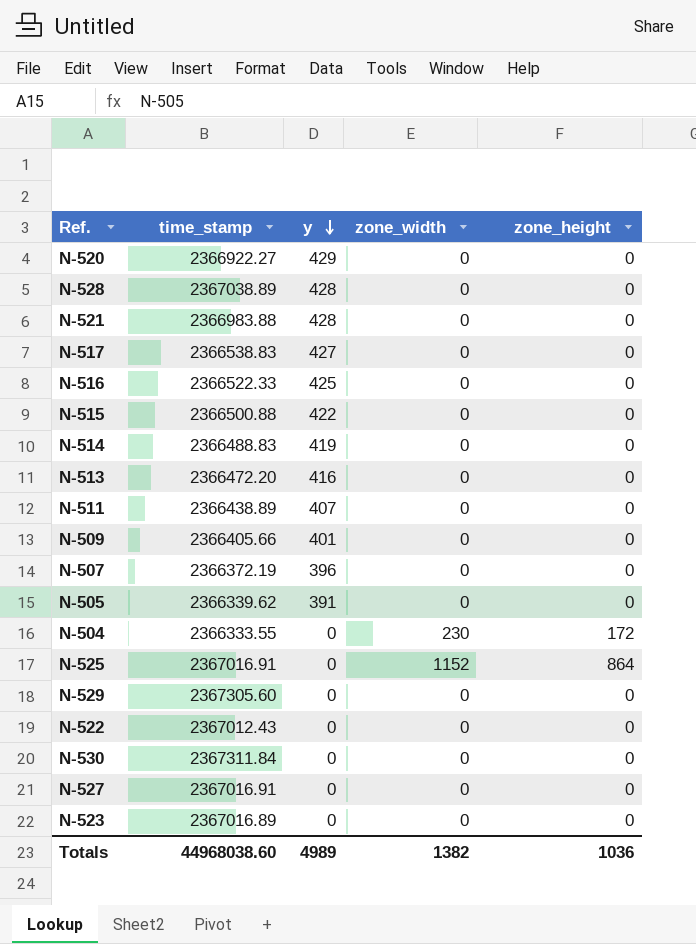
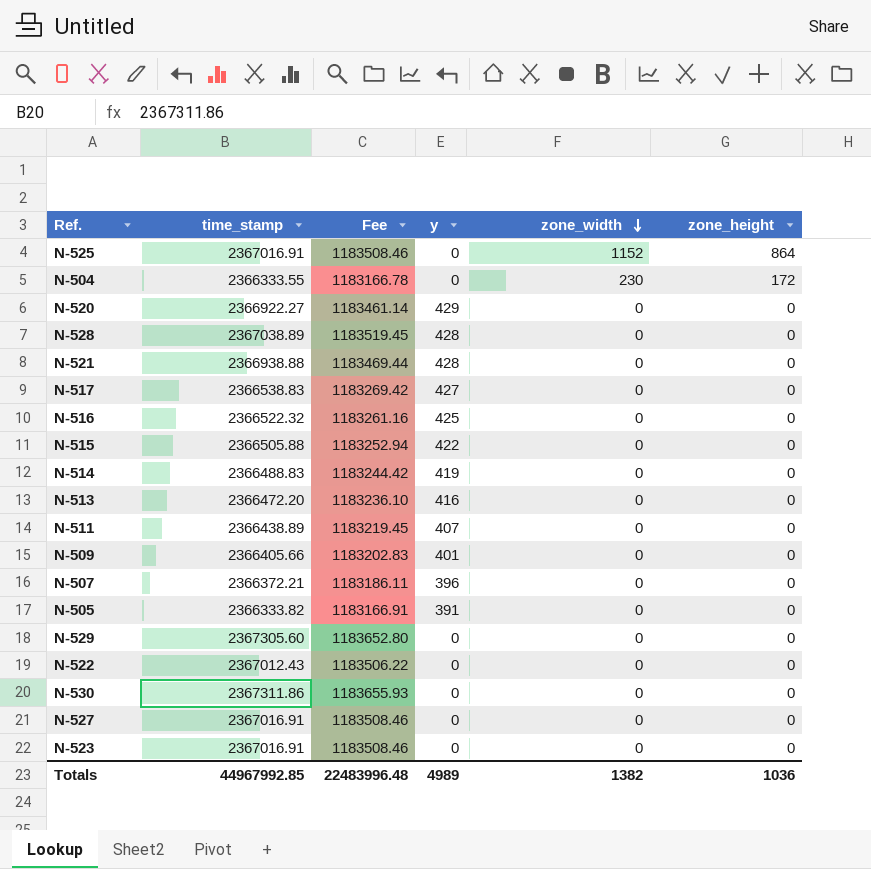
row order: y descending -> zone_width descending
column Fee | formula: none -> [time_stamp] * 0.5
N-521 | time_stamp: 2366983.88 -> 2366938.88
N-516 | time_stamp: 2366522.33 -> 2366522.32
N-515 | time_stamp: 2366500.88 -> 2366505.88
N-507 | time_stamp: 2366372.19 -> 2366372.21
N-505 | time_stamp: 2366339.62 -> 2366333.82
N-530 | time_stamp: 2367311.84 -> 2367311.86
N-523 | time_stamp: 2367016.89 -> 2367016.91
Totals | time_stamp: 44968038.60 -> 44967992.85

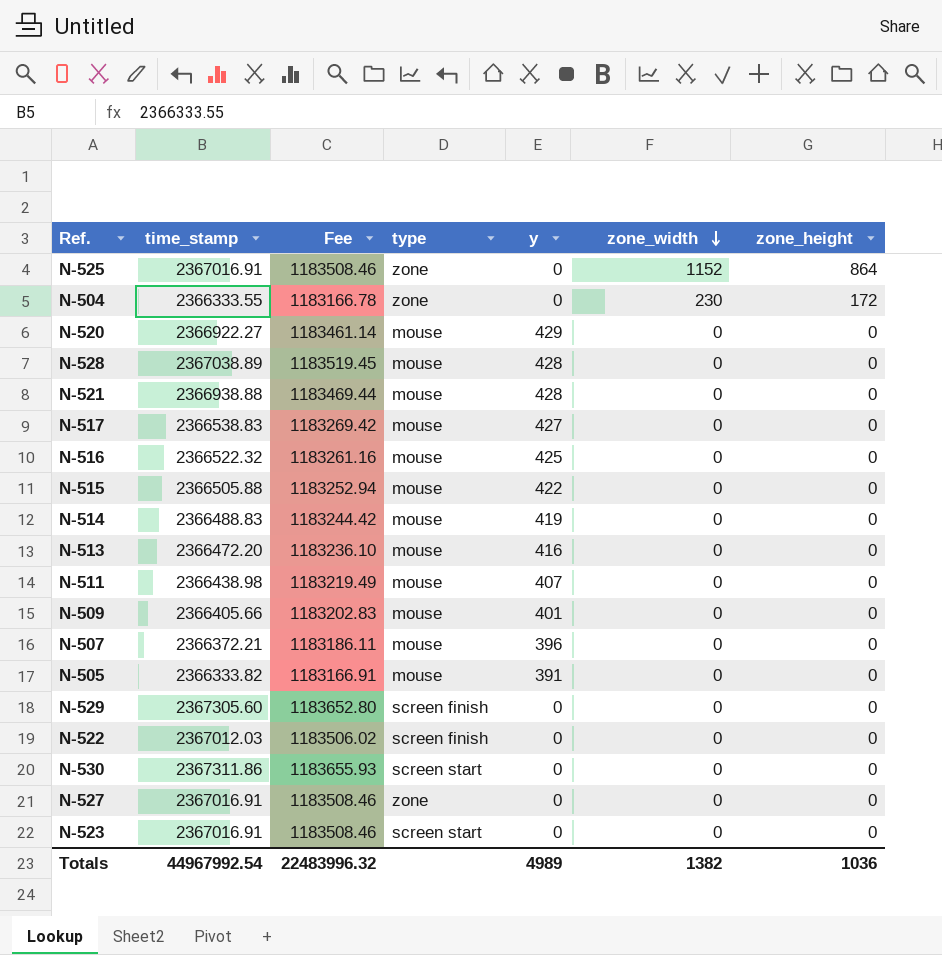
column type | position: none -> 4
N-511 | time_stamp: 2366438.89 -> 2366438.98
N-511 | Fee: 1183219.45 -> 1183219.49
N-522 | time_stamp: 2367012.43 -> 2367012.03
N-522 | Fee: 1183506.22 -> 1183506.02
Totals | time_stamp: 44967992.85 -> 44967992.54
Totals | Fee: 22483996.48 -> 22483996.32

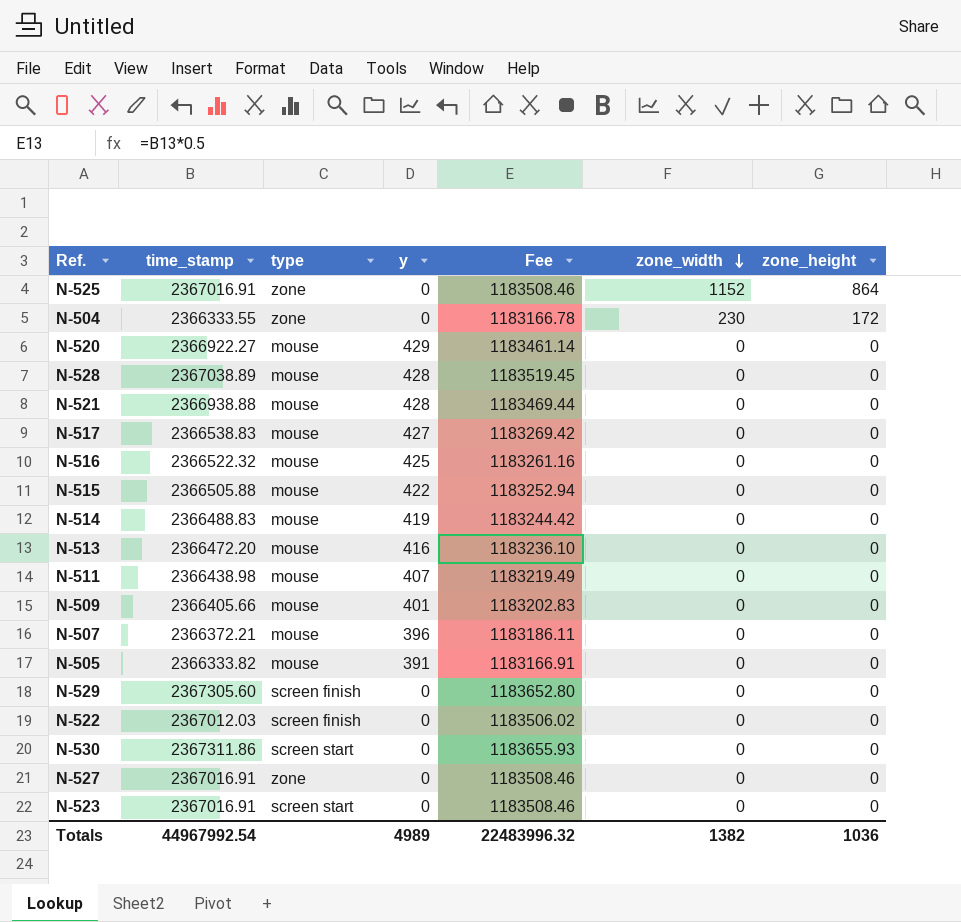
column Fee | position: 3 -> 5

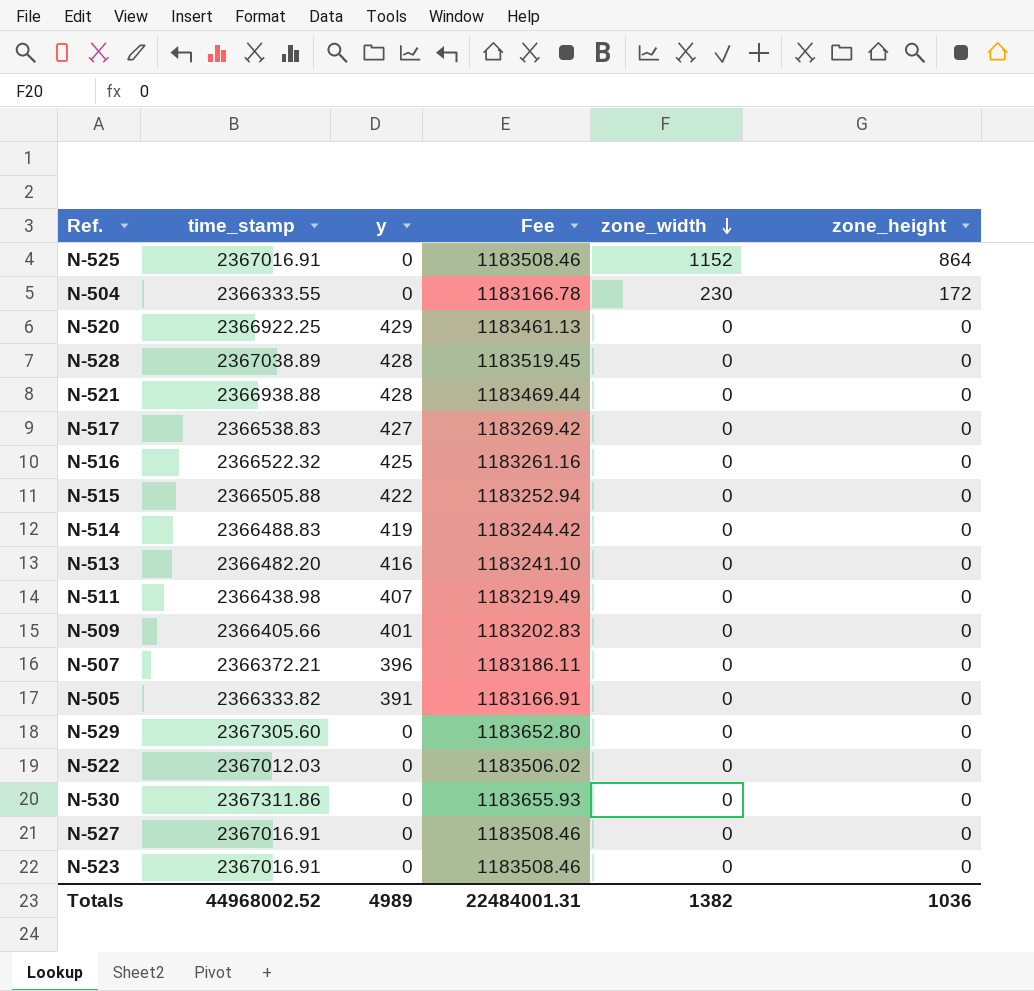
column type | position: 3 -> none
N-520 | time_stamp: 2366922.27 -> 2366922.25
N-520 | Fee: 1183461.14 -> 1183461.13
N-513 | time_stamp: 2366472.20 -> 2366482.20
N-513 | Fee: 1183236.10 -> 1183241.10
Totals | time_stamp: 44967992.54 -> 44968002.52
Totals | Fee: 22483996.32 -> 22484001.31

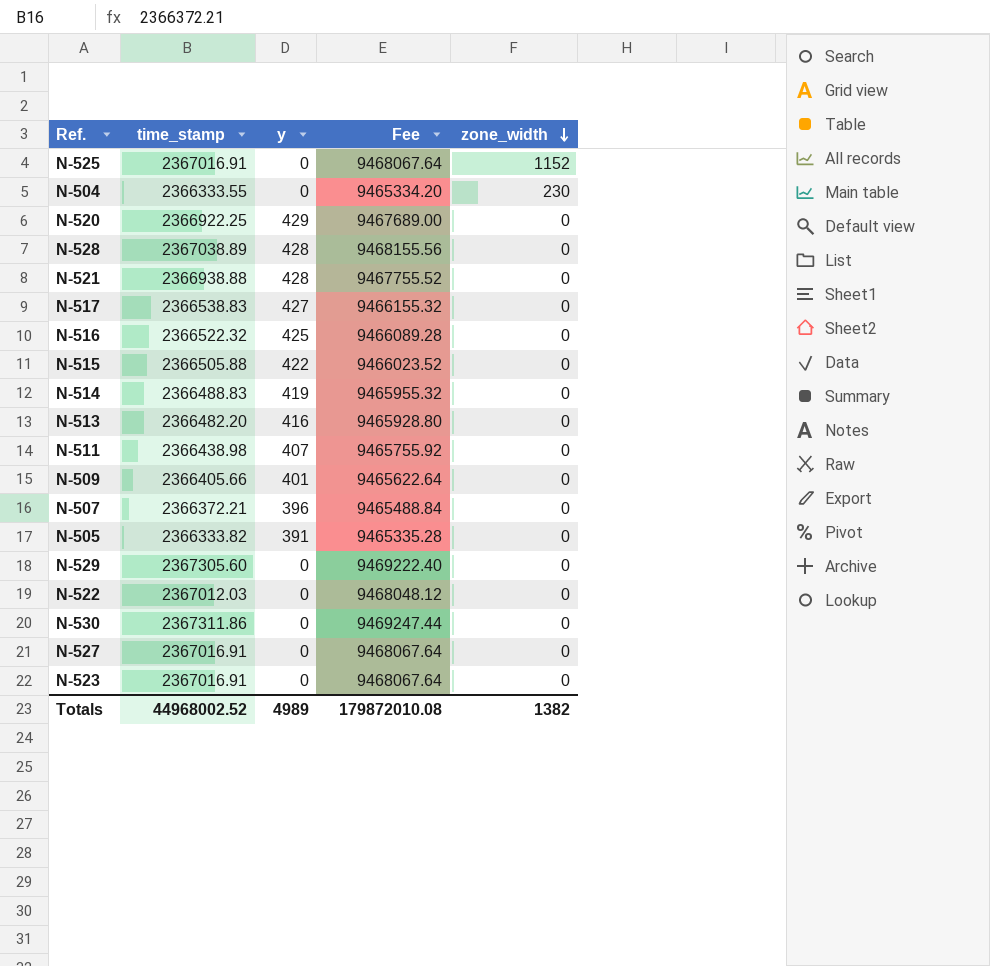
column zone_height | position: 6 -> none
column Fee | formula: [time_stamp] * 0.5 -> [time_stamp] * 4
Totals | Fee: 22484001.31 -> 179872010.08

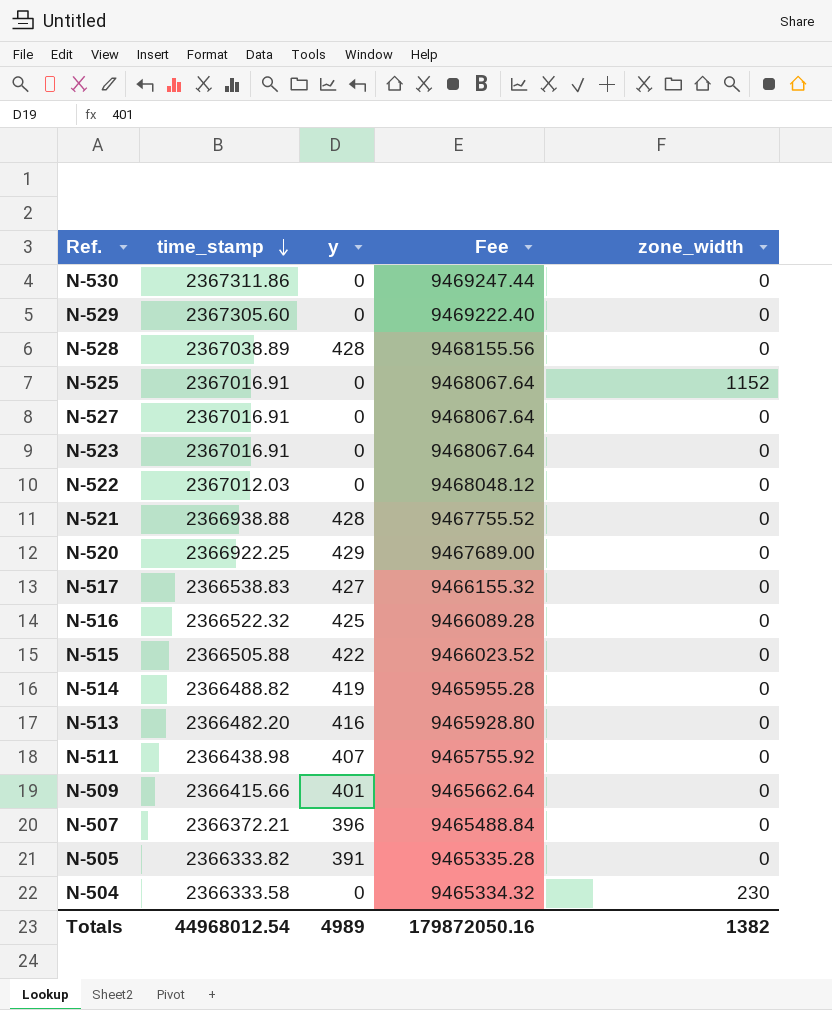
row order: zone_width descending -> time_stamp descending
N-514 | time_stamp: 2366488.83 -> 2366488.82
N-514 | Fee: 9465955.32 -> 9465955.28
N-509 | time_stamp: 2366405.66 -> 2366415.66
N-509 | Fee: 9465622.64 -> 9465662.64
N-504 | time_stamp: 2366333.55 -> 2366333.58
N-504 | Fee: 9465334.20 -> 9465334.32
Totals | time_stamp: 44968002.52 -> 44968012.54
Totals | Fee: 179872010.08 -> 179872050.16

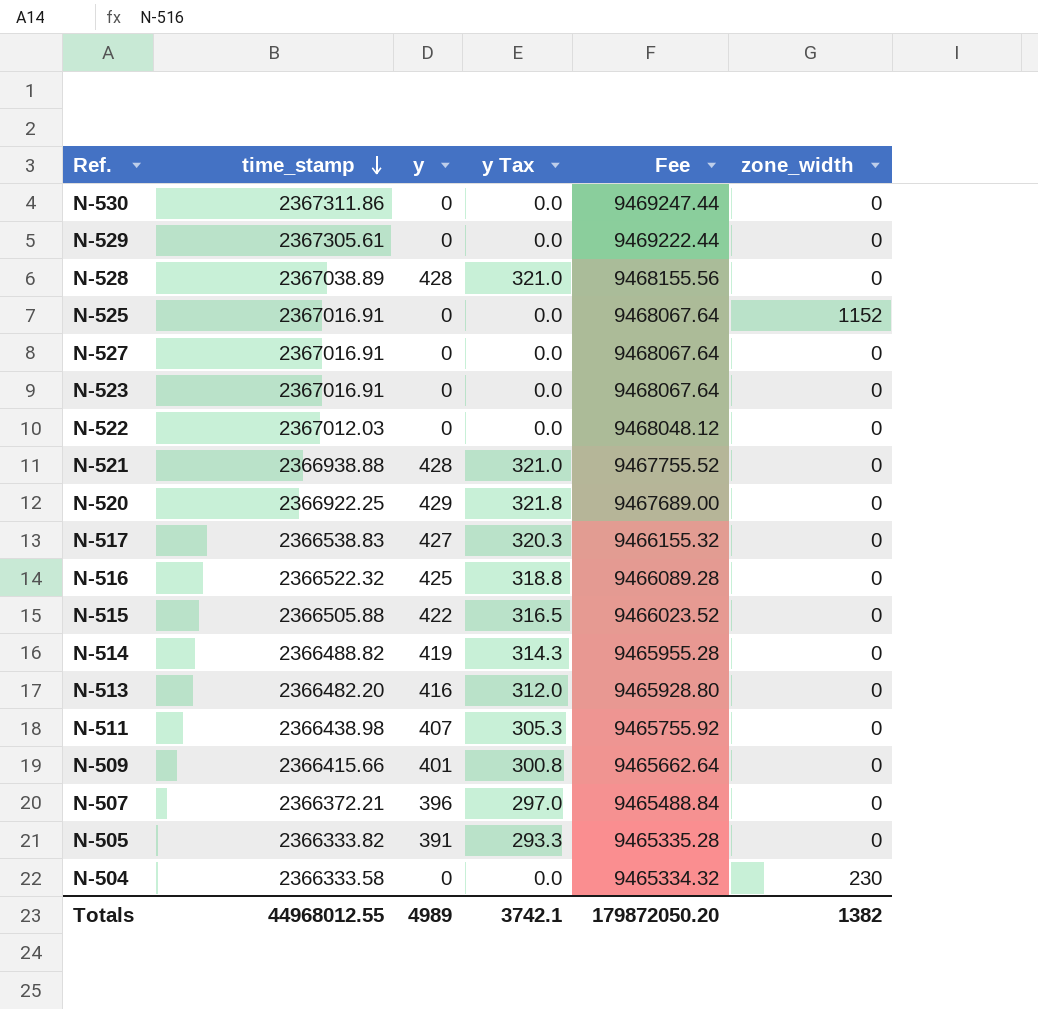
column y Tax | formula: none -> [y] * 0.75
N-529 | time_stamp: 2367305.60 -> 2367305.61
N-529 | Fee: 9469222.40 -> 9469222.44
Totals | time_stamp: 44968012.54 -> 44968012.55
Totals | Fee: 179872050.16 -> 179872050.20

